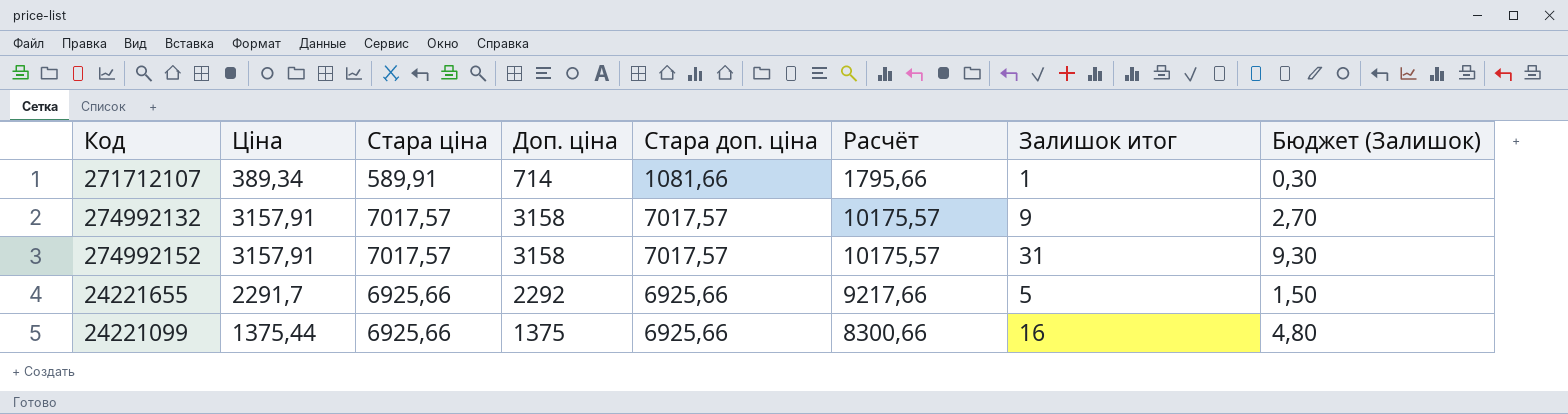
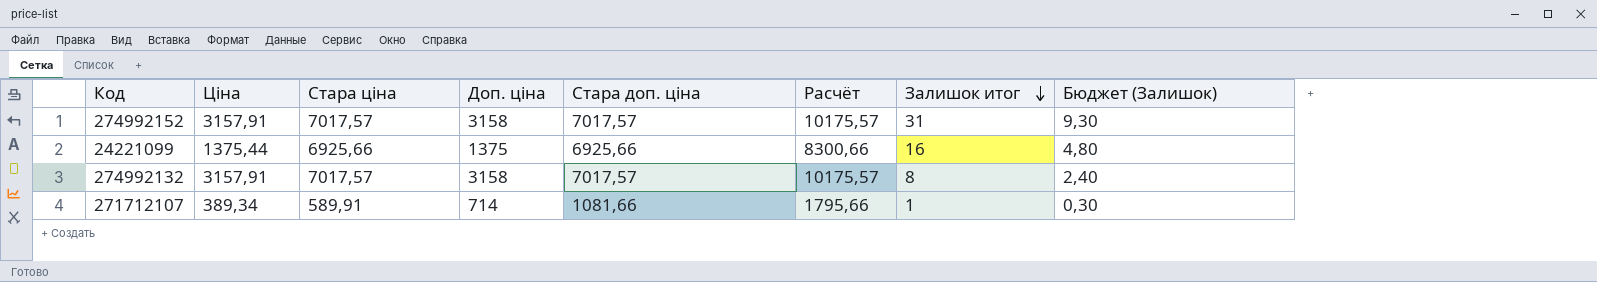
row order: none -> Залишок итог descending
row 24221655: 2291,7 | 6925,66 | 2292 | 6925,66 | 9217,66 | 5 | 1,50 -> none
274992132 | Залишок итог: 9 -> 8
274992132 | Бюджет (Залишок): 2,70 -> 2,40

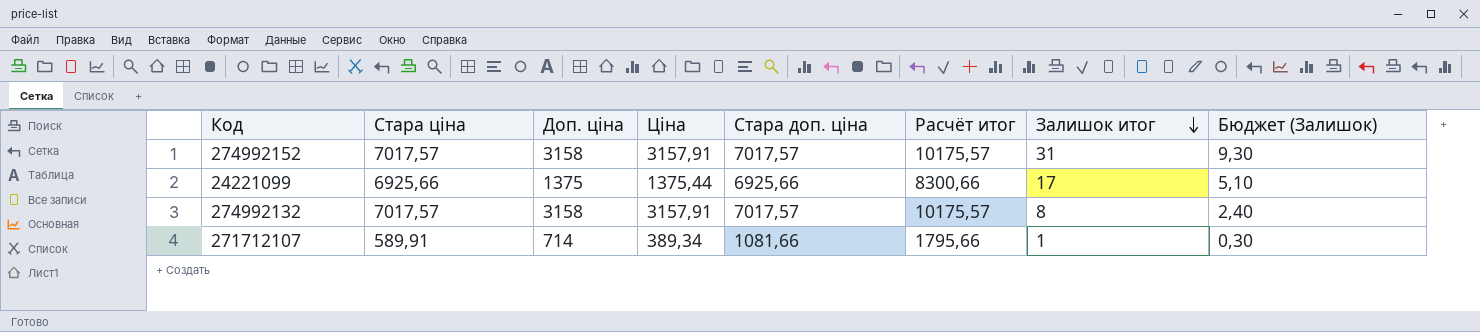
column Ціна | position: 2 -> 4
column name: Расчёт -> Расчёт итог
24221099 | Залишок итог: 16 -> 17
24221099 | Бюджет (Залишок): 4,80 -> 5,10

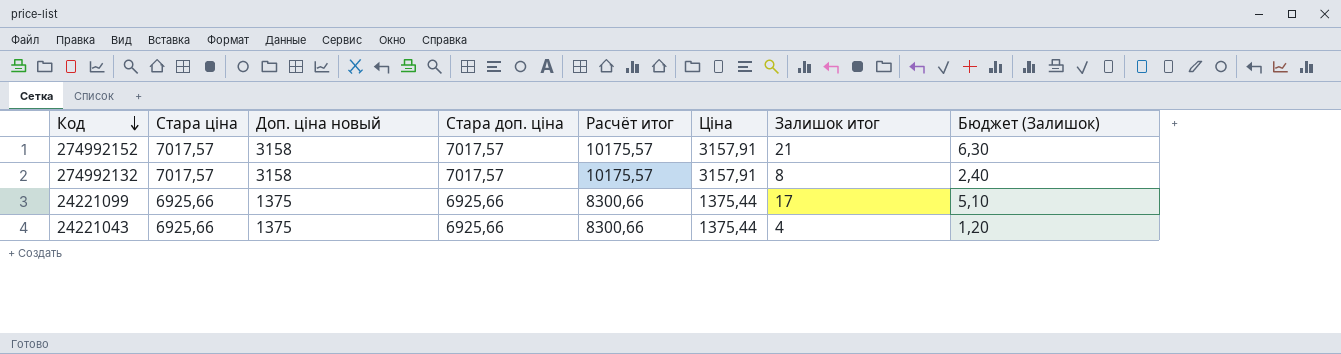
row order: Залишок итог descending -> Код descending
column name: Доп. ціна -> Доп. ціна новый
column Ціна | position: 4 -> 6
row 271712107: 589,91 | 714 | 389,34 | 1081,66 | 1795,66 | 1 | 0,30 -> none
274992152 | Залишок итог: 31 -> 21
274992152 | Бюджет (Залишок): 9,30 -> 6,30
row 24221043: none -> 6925,66 | 1375 | 6925,66 | 8300,66 | 1375,44 | 4 | 1,20

